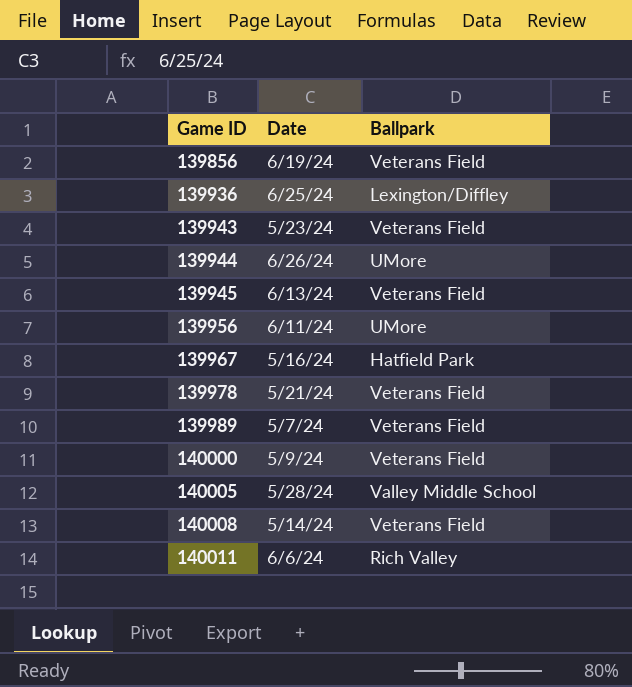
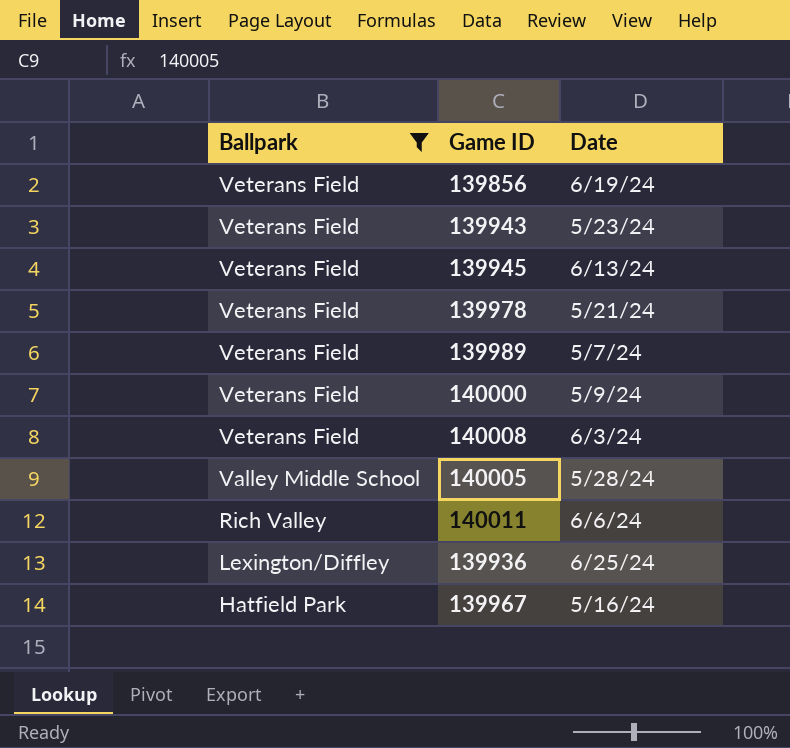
filter: none -> Ballpark != UMore
row order: Game ID ascending -> Ballpark descending
column Ballpark | position: 3 -> 1
140008 | Date: 5/14/24 -> 6/3/24

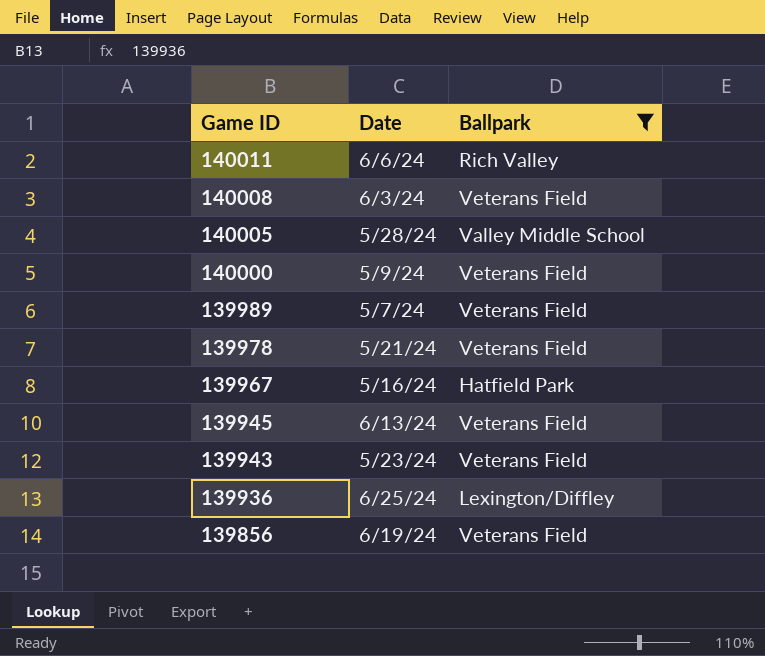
row order: Ballpark descending -> Game ID descending
column Ballpark | position: 1 -> 3

